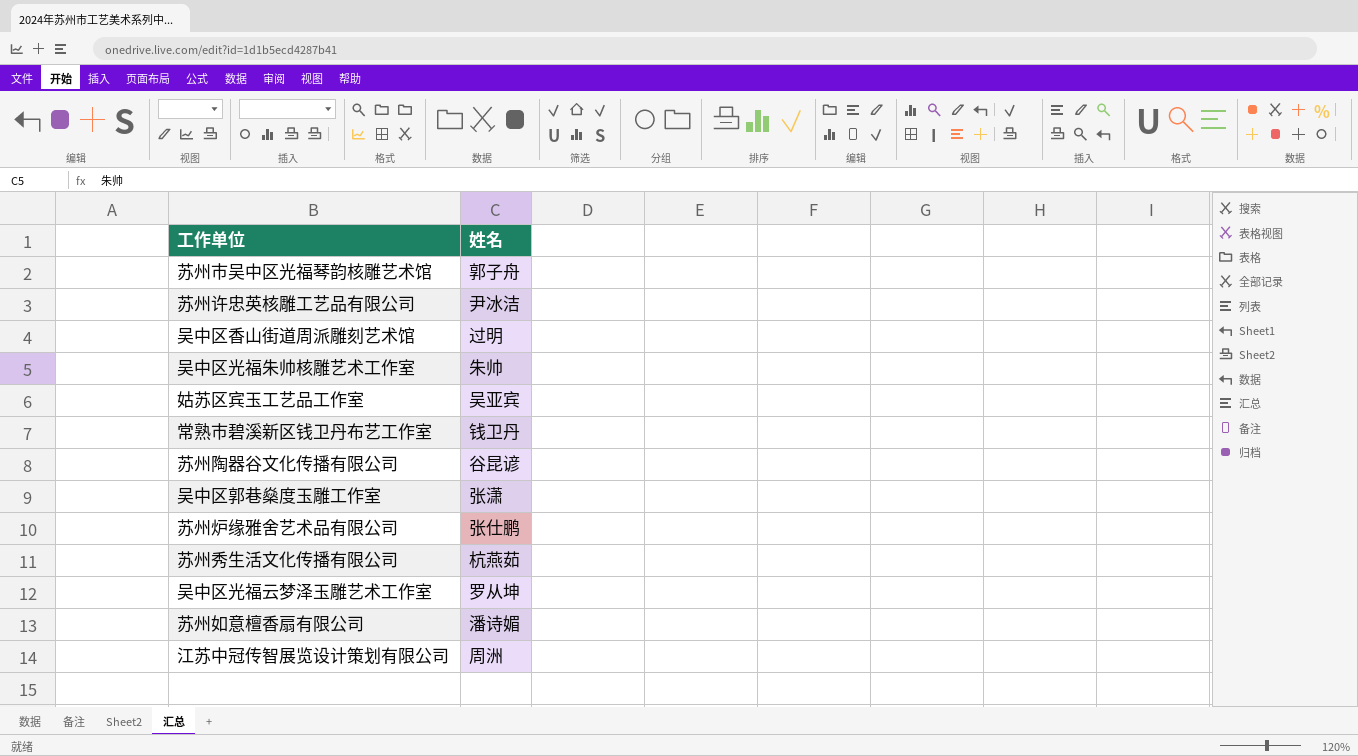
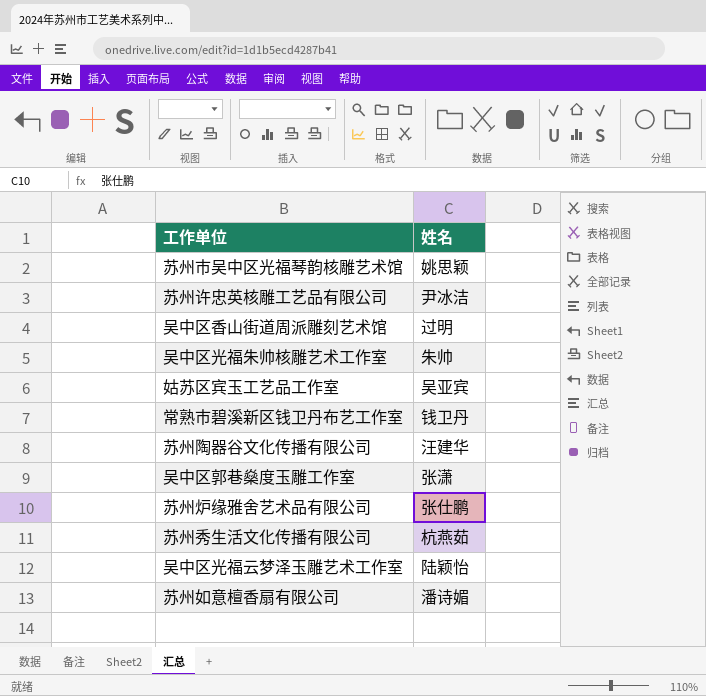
row 江苏中冠传智展览设计策划有限公司: 周洲 -> none
苏州市吴中区光福琴韵核雕艺术馆 | 姓名: 郭子舟 -> 姚思颖
苏州陶器谷文化传播有限公司 | 姓名: 谷昆谚 -> 汪建华
吴中区光福云梦泽玉雕艺术工作室 | 姓名: 罗从坤 -> 陆颖怡

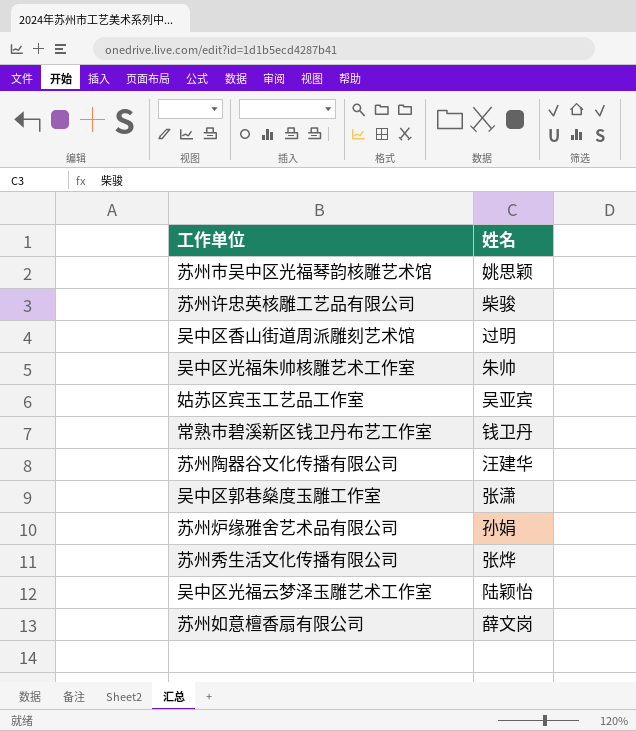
苏州许忠英核雕工艺品有限公司 | 姓名: 尹冰洁 -> 柴骏
苏州炉缘雅舍艺术品有限公司 | 姓名: 张仕鹏 -> 孙娟
苏州秀生活文化传播有限公司 | 姓名: 杭燕茹 -> 张烨
苏州如意檀香扇有限公司 | 姓名: 潘诗媚 -> 薛文岗

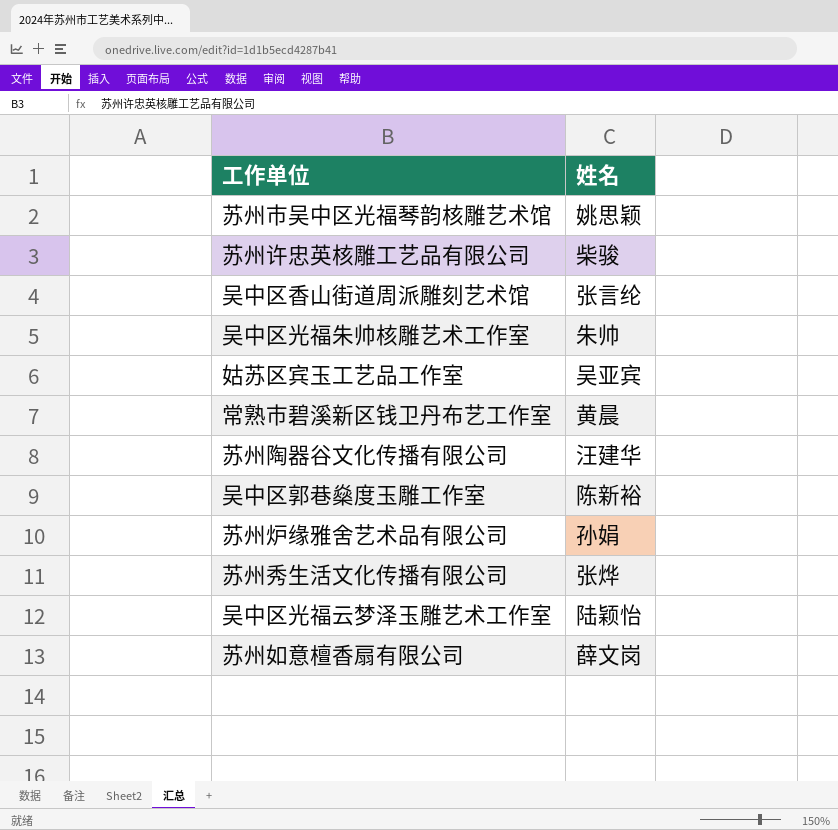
吴中区香山街道周派雕刻艺术馆 | 姓名: 过明 -> 张言纶
常熟市碧溪新区钱卫丹布艺工作室 | 姓名: 钱卫丹 -> 黄晨
吴中区郭巷燊度玉雕工作室 | 姓名: 张潇 -> 陈新裕

